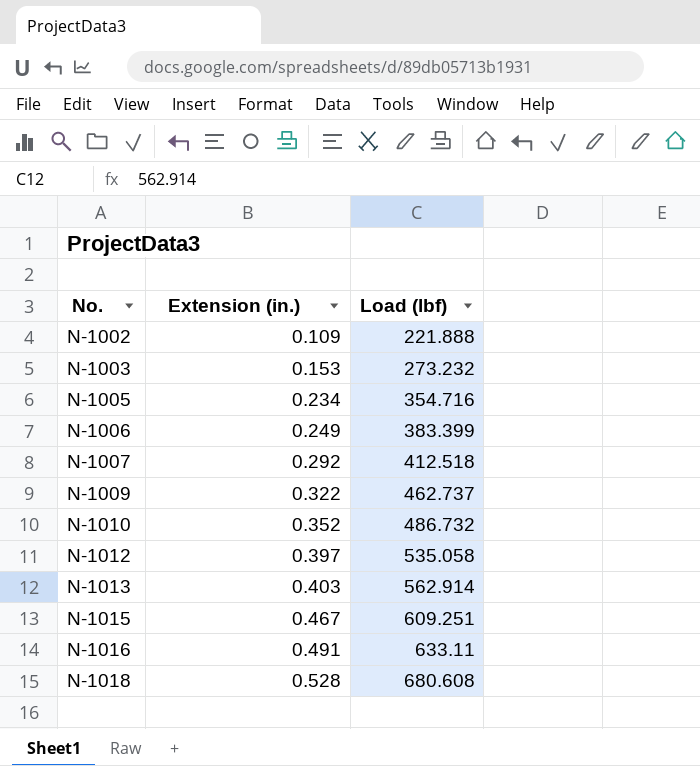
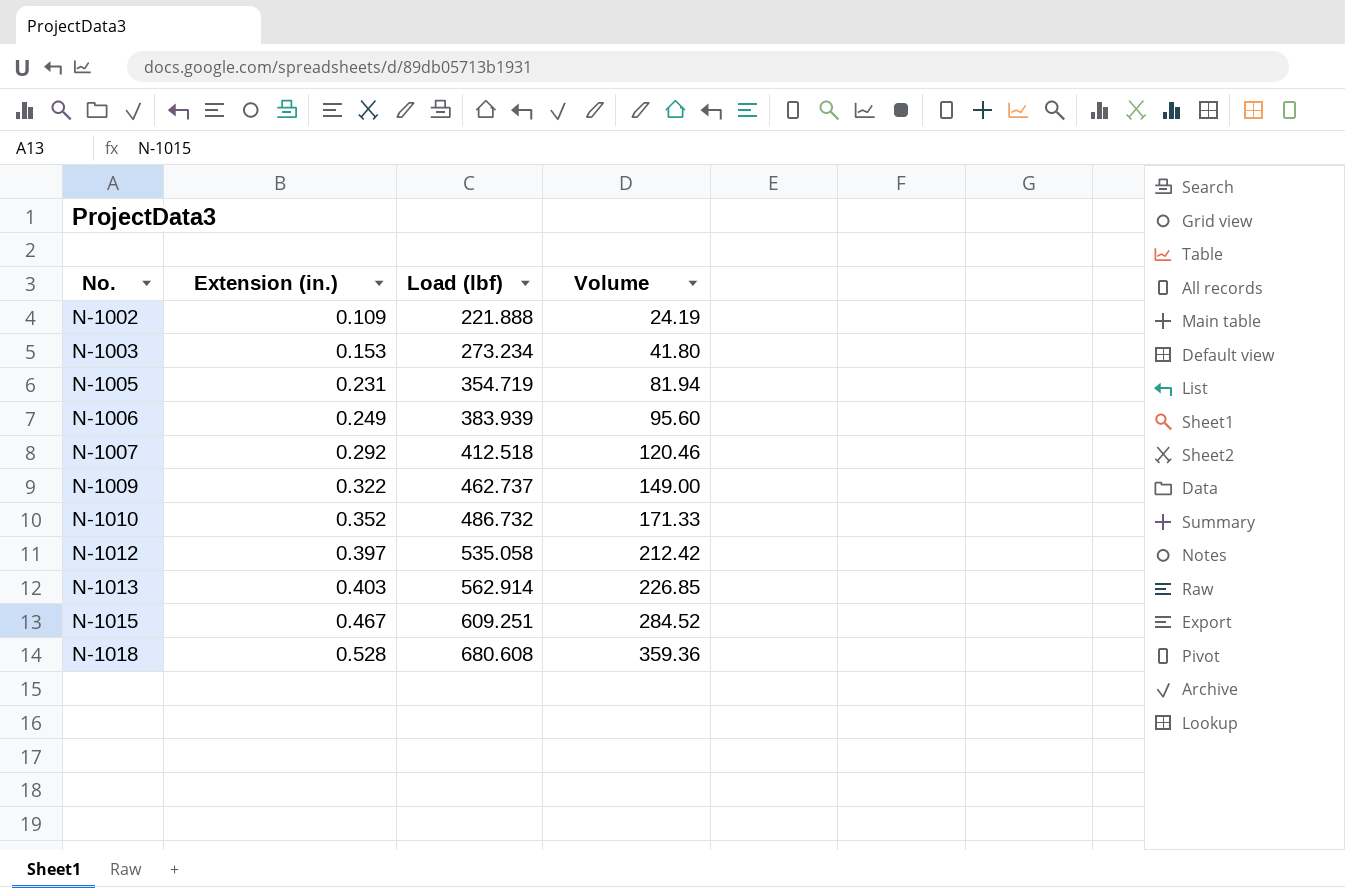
column Volume | formula: none -> [Extension (in.)] * [Load (lbf)]
row N-1016: 0.491 | 633.11 -> none
N-1003 | Load (lbf): 273.232 -> 273.234
N-1005 | Extension (in.): 0.234 -> 0.231
N-1005 | Load (lbf): 354.716 -> 354.719
N-1006 | Load (lbf): 383.399 -> 383.939

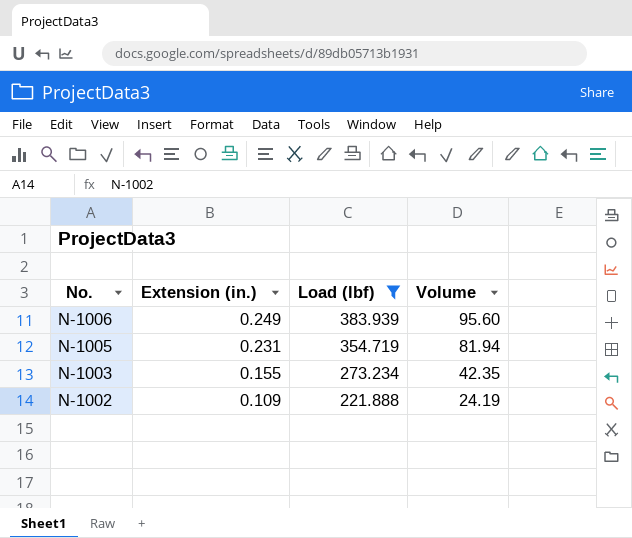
filter: none -> Load (lbf) <= 383.939
row order: No. ascending -> No. descending
N-1003 | Extension (in.): 0.153 -> 0.155
N-1003 | Volume: 41.80 -> 42.35

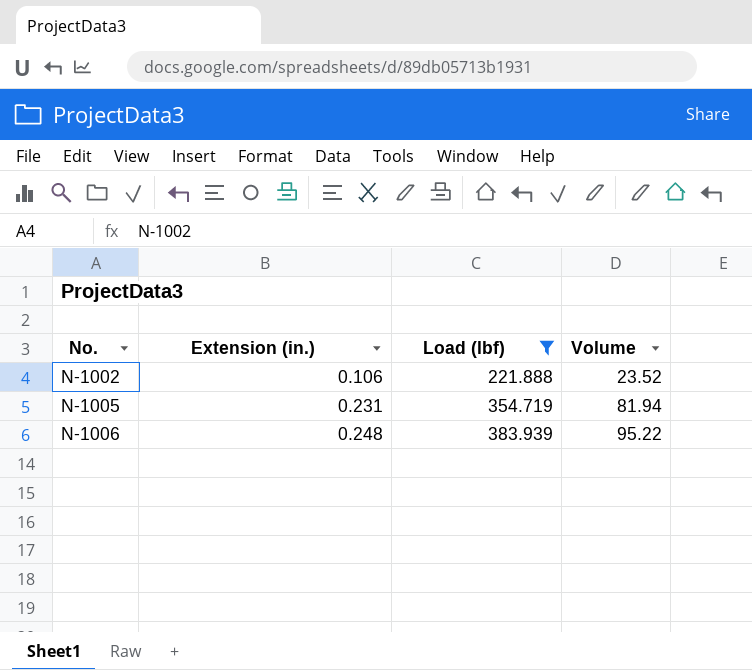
row order: No. descending -> No. ascending
row N-1003: 0.155 | 273.234 | 42.35 -> none
N-1002 | Extension (in.): 0.109 -> 0.106
N-1002 | Volume: 24.19 -> 23.52
N-1006 | Extension (in.): 0.249 -> 0.248
N-1006 | Volume: 95.60 -> 95.22

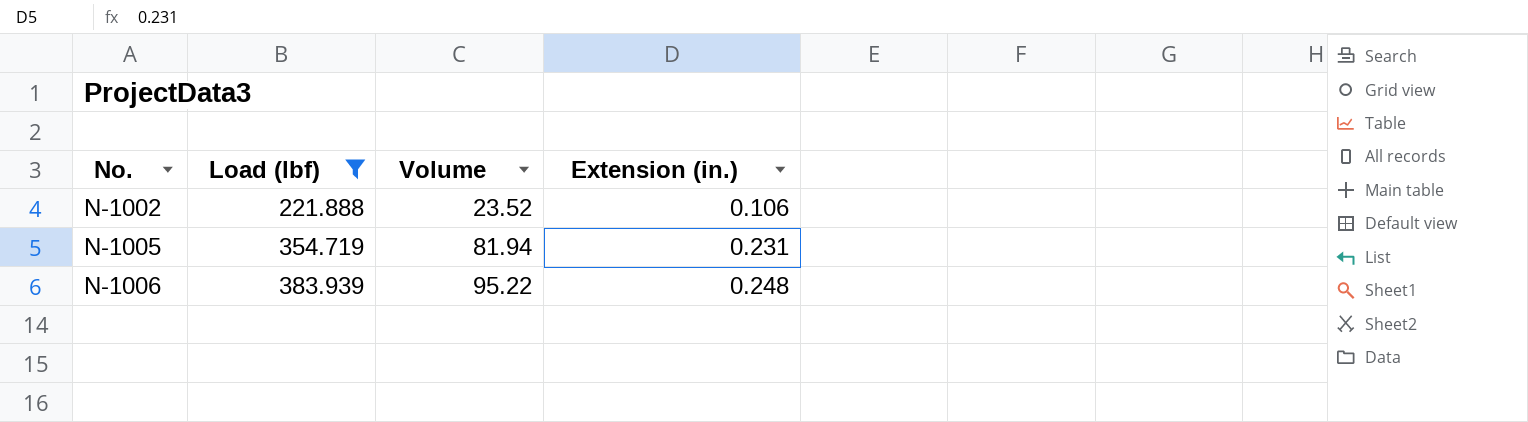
column Extension (in.) | position: 2 -> 4

